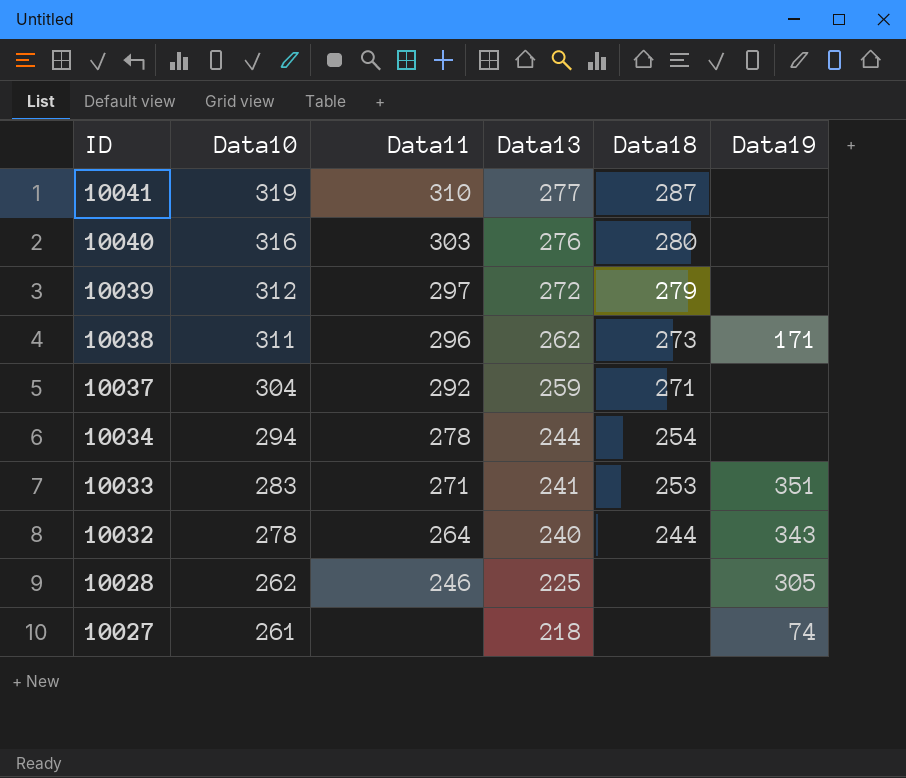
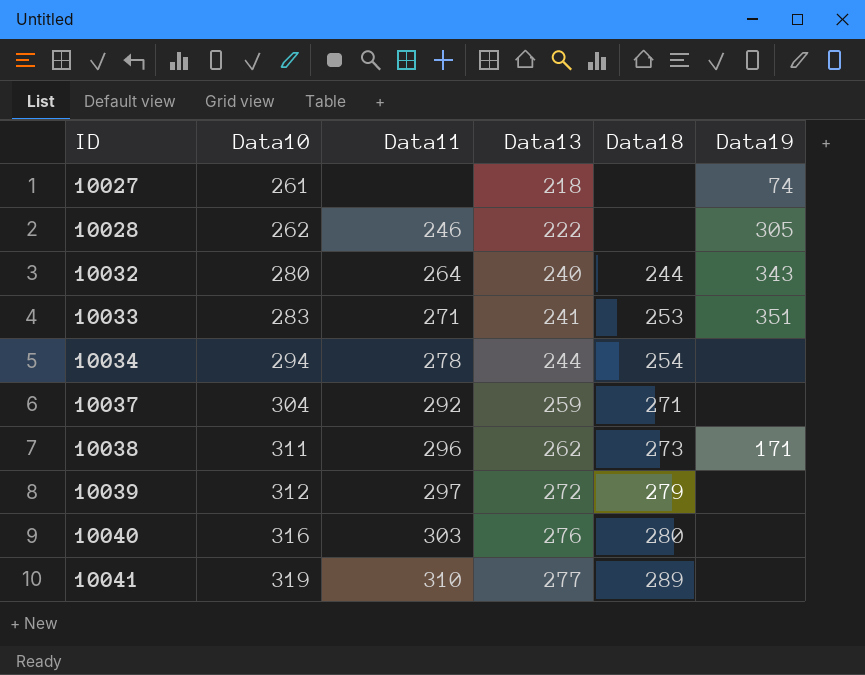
row order: ID descending -> ID ascending
10028 | Data13: 225 -> 222
10032 | Data10: 278 -> 280
10041 | Data18: 287 -> 289

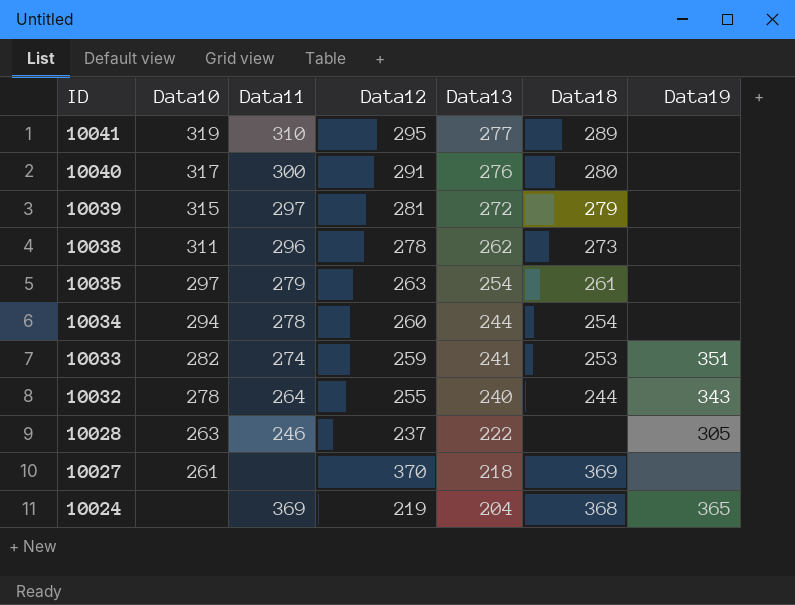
row order: ID ascending -> ID descending
column Data12 | position: none -> 4
row 10037: 304 | 292 | 259 | 271 | none -> none
10040 | Data10: 316 -> 317
10040 | Data11: 303 -> 300
10039 | Data10: 312 -> 315
10038 | Data19: 171 -> none
row 10035: none -> 297 | 279 | 263 | 254 | 261 | none
10033 | Data10: 283 -> 282
10033 | Data11: 271 -> 274
10032 | Data10: 280 -> 278
10028 | Data10: 262 -> 263
10027 | Data18: none -> 369
10027 | Data19: 74 -> none
row 10024: none -> none | 369 | 219 | 204 | 368 | 365

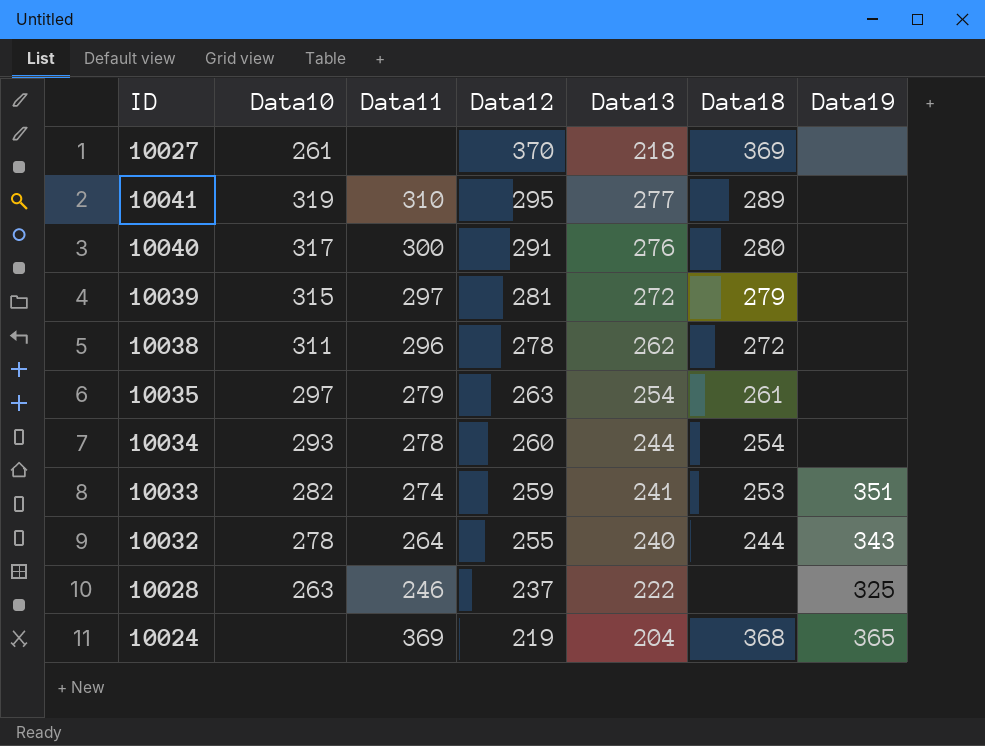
row order: ID descending -> Data12 descending
10038 | Data18: 273 -> 272
10034 | Data10: 294 -> 293
10028 | Data19: 305 -> 325

